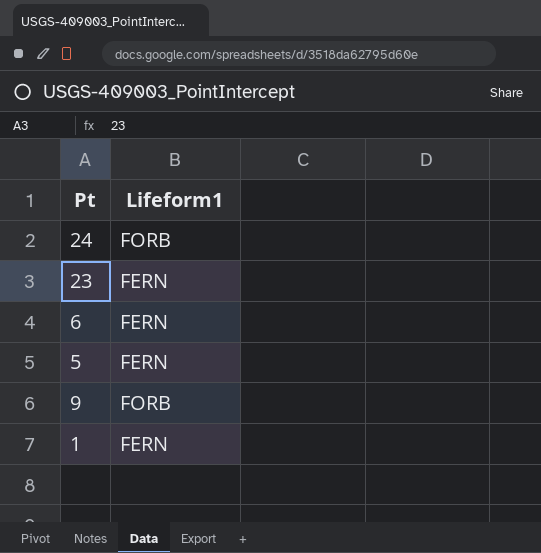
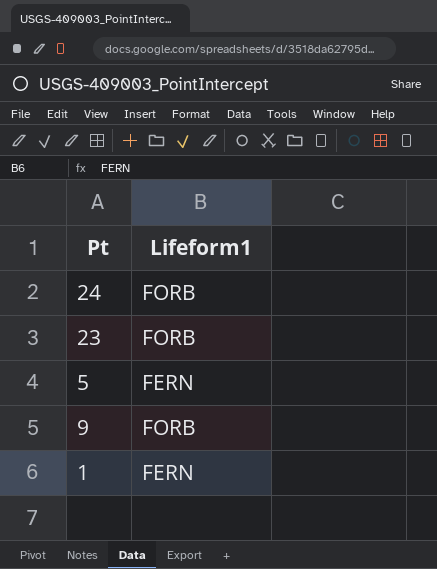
row 6: FERN -> none
23 | Lifeform1: FERN -> FORB

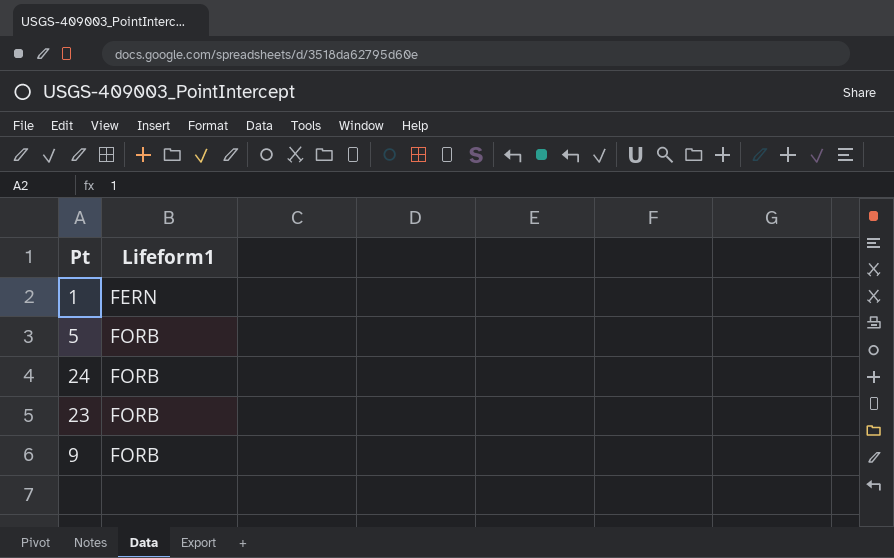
row order: none -> Lifeform1 ascending
5 | Lifeform1: FERN -> FORB

